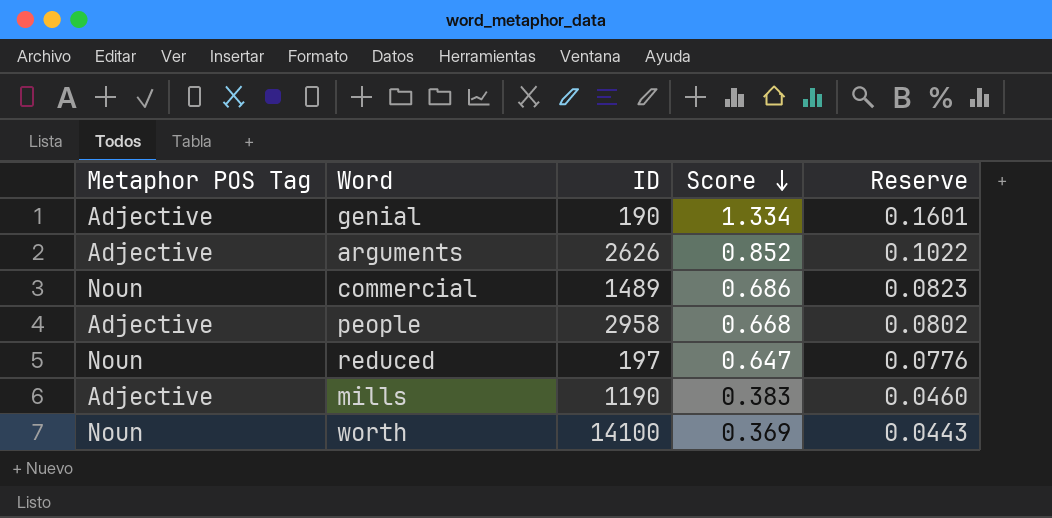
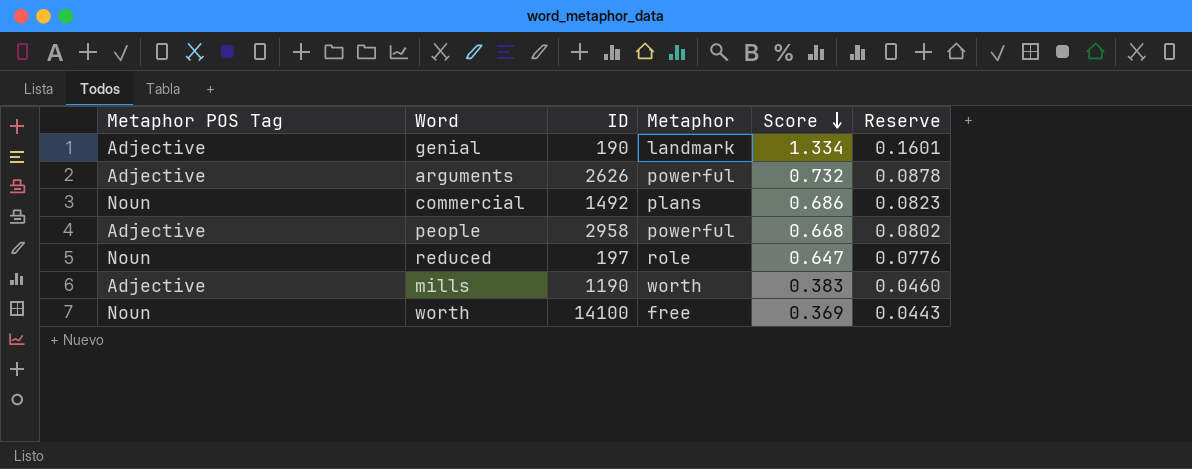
column Metaphor | position: none -> 4
arguments | Score: 0.852 -> 0.732
arguments | Reserve: 0.1022 -> 0.0878
commercial | ID: 1489 -> 1492

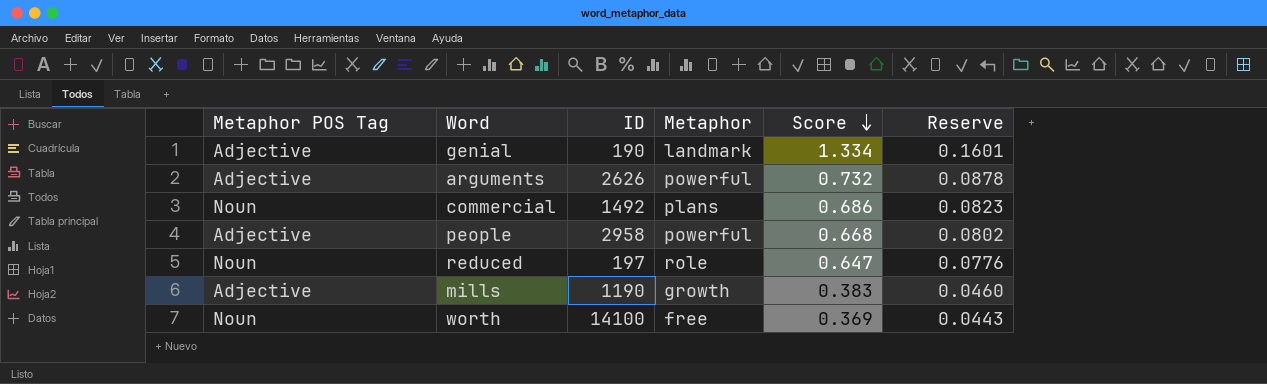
mills | Metaphor: worth -> growth

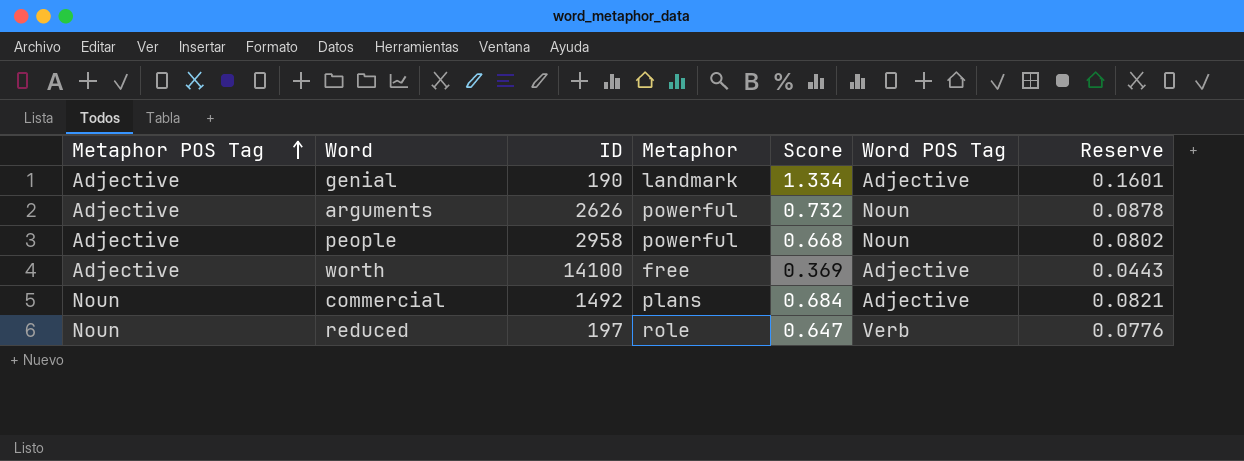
row order: Score descending -> Metaphor POS Tag ascending
column Word POS Tag | position: none -> 6
row mills: Adjective | 1190 | growth | 0.383 | 0.0460 -> none
worth | Metaphor POS Tag: Noun -> Adjective
commercial | Score: 0.686 -> 0.684
commercial | Reserve: 0.0823 -> 0.0821

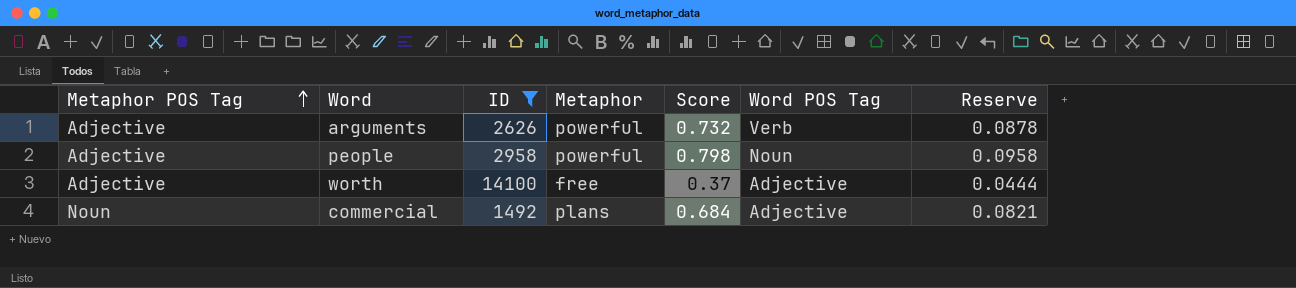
filter: none -> ID >= 1492
arguments | Word POS Tag: Noun -> Verb
people | Score: 0.668 -> 0.798
people | Reserve: 0.0802 -> 0.0958
worth | Score: 0.369 -> 0.37
worth | Reserve: 0.0443 -> 0.0444

